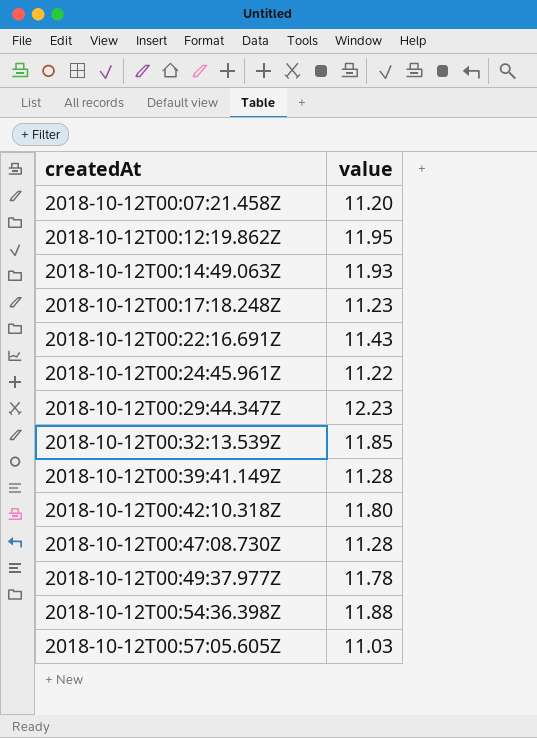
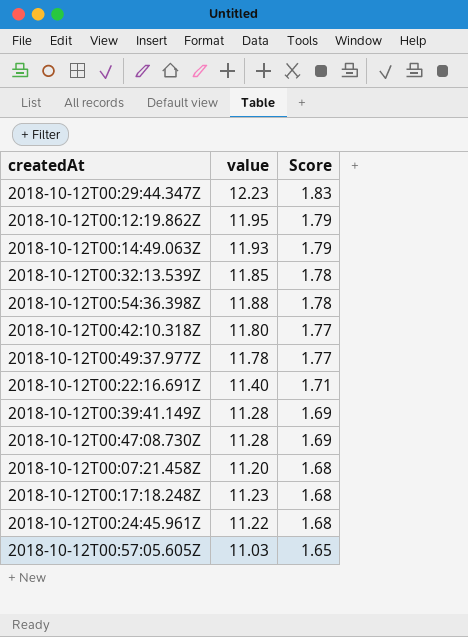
row order: createdAt ascending -> Score descending
column Score | formula: none -> [value] * 0.15
2018-10-12T00:22:16.691Z | value: 11.43 -> 11.40

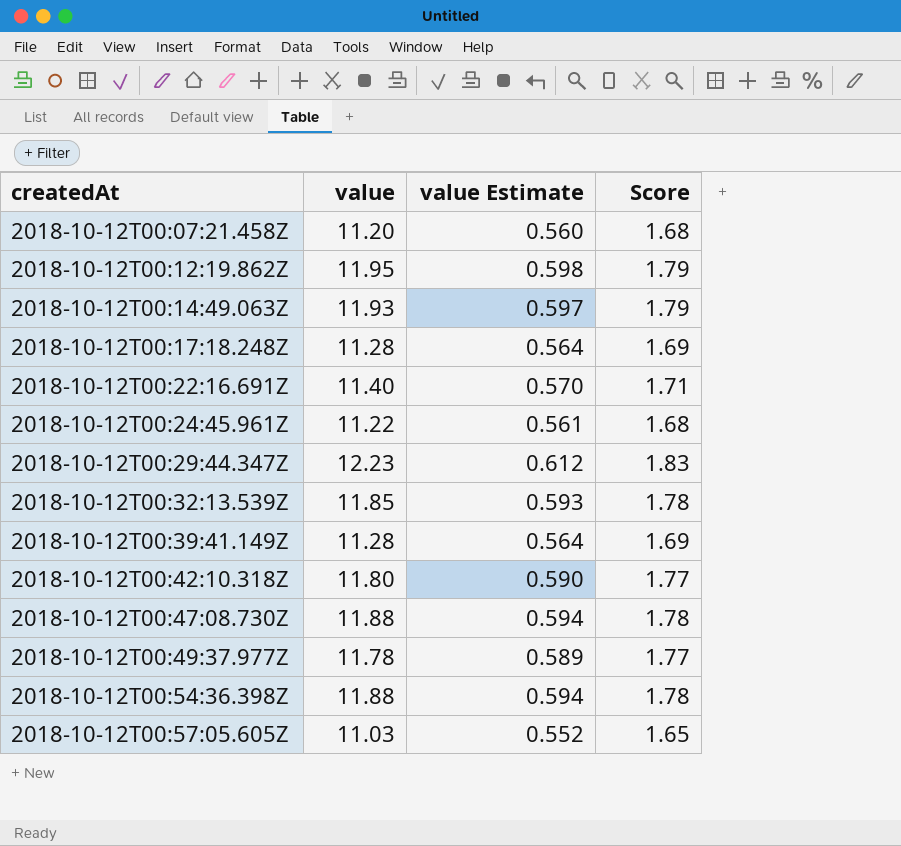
row order: Score descending -> createdAt ascending
column value Estimate | formula: none -> [value] * 0.05
2018-10-12T00:17:18.248Z | value: 11.23 -> 11.28
2018-10-12T00:17:18.248Z | Score: 1.68 -> 1.69
2018-10-12T00:47:08.730Z | value: 11.28 -> 11.88
2018-10-12T00:47:08.730Z | Score: 1.69 -> 1.78

